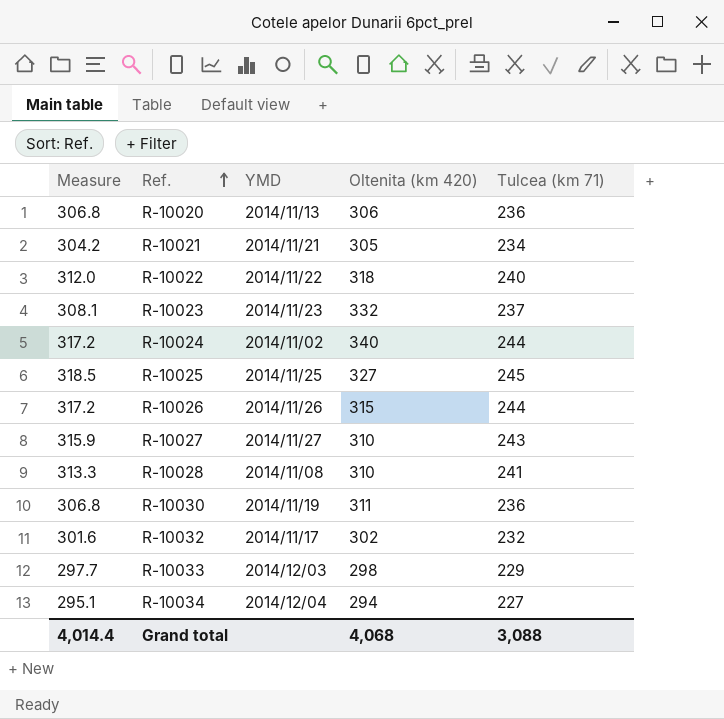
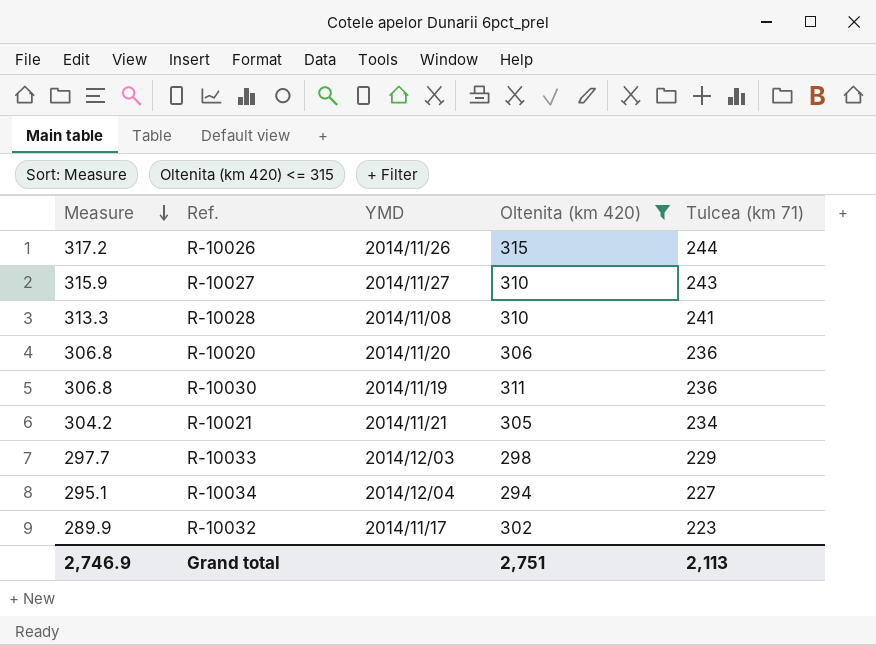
filter: none -> Oltenita (km 420) <= 315
row order: Ref. ascending -> Measure descending
R-10020 | YMD: 2014/11/13 -> 2014/11/20
R-10032 | Measure: 301.6 -> 289.9
R-10032 | Tulcea (km 71): 232 -> 223
Grand total | Measure: 4,014.4 -> 2,746.9
Grand total | Oltenita (km 420): 4,068 -> 2,751
Grand total | Tulcea (km 71): 3,088 -> 2,113

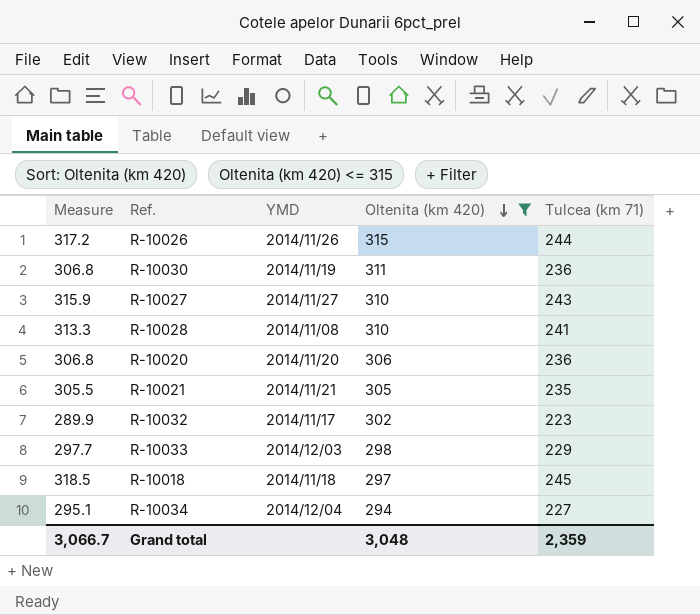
row order: Measure descending -> Oltenita (km 420) descending
R-10021 | Measure: 304.2 -> 305.5
R-10021 | Tulcea (km 71): 234 -> 235
row R-10018: none -> 318.5 | 2014/11/18 | 297 | 245
Grand total | Measure: 2,746.9 -> 3,066.7
Grand total | Oltenita (km 420): 2,751 -> 3,048
Grand total | Tulcea (km 71): 2,113 -> 2,359

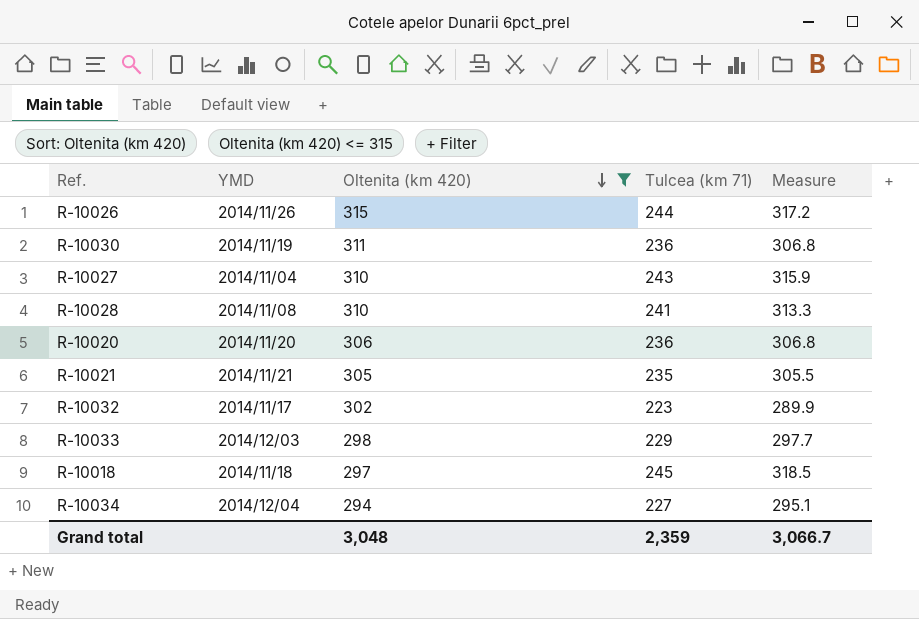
column Measure | position: 1 -> 5
R-10027 | YMD: 2014/11/27 -> 2014/11/04

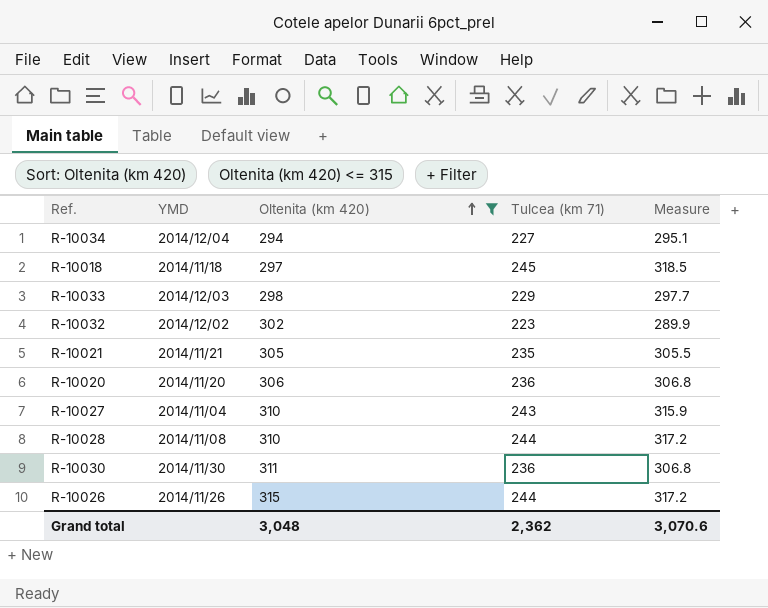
row order: Oltenita (km 420) descending -> Oltenita (km 420) ascending
R-10032 | YMD: 2014/11/17 -> 2014/12/02
R-10028 | Tulcea (km 71): 241 -> 244
R-10028 | Measure: 313.3 -> 317.2
R-10030 | YMD: 2014/11/19 -> 2014/11/30
Grand total | Tulcea (km 71): 2,359 -> 2,362
Grand total | Measure: 3,066.7 -> 3,070.6

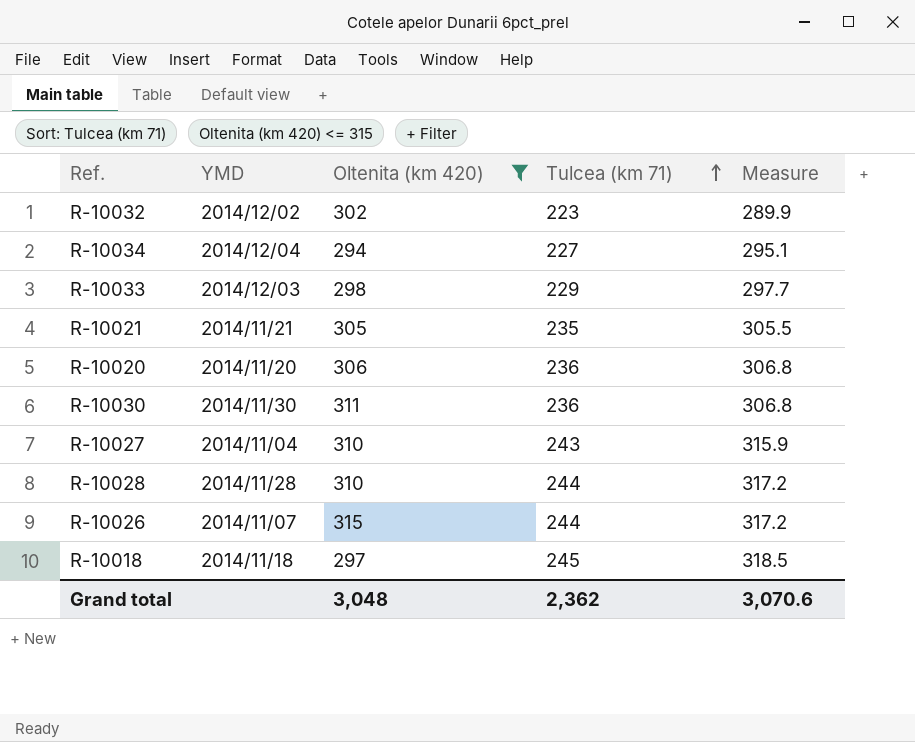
row order: Oltenita (km 420) ascending -> Tulcea (km 71) ascending
R-10028 | YMD: 2014/11/08 -> 2014/11/28
R-10026 | YMD: 2014/11/26 -> 2014/11/07

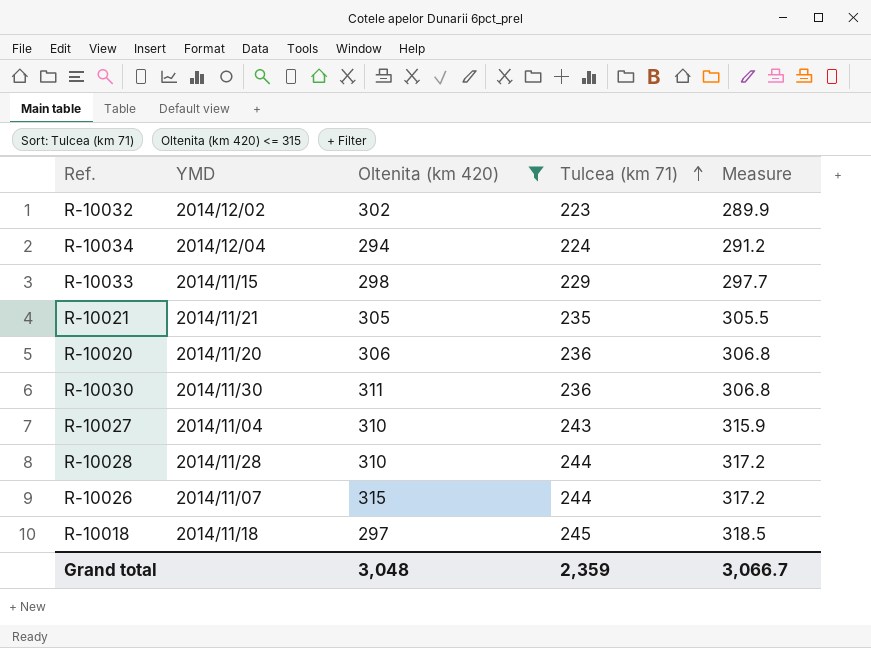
R-10034 | Tulcea (km 71): 227 -> 224
R-10034 | Measure: 295.1 -> 291.2
R-10033 | YMD: 2014/12/03 -> 2014/11/15
Grand total | Tulcea (km 71): 2,362 -> 2,359
Grand total | Measure: 3,070.6 -> 3,066.7

